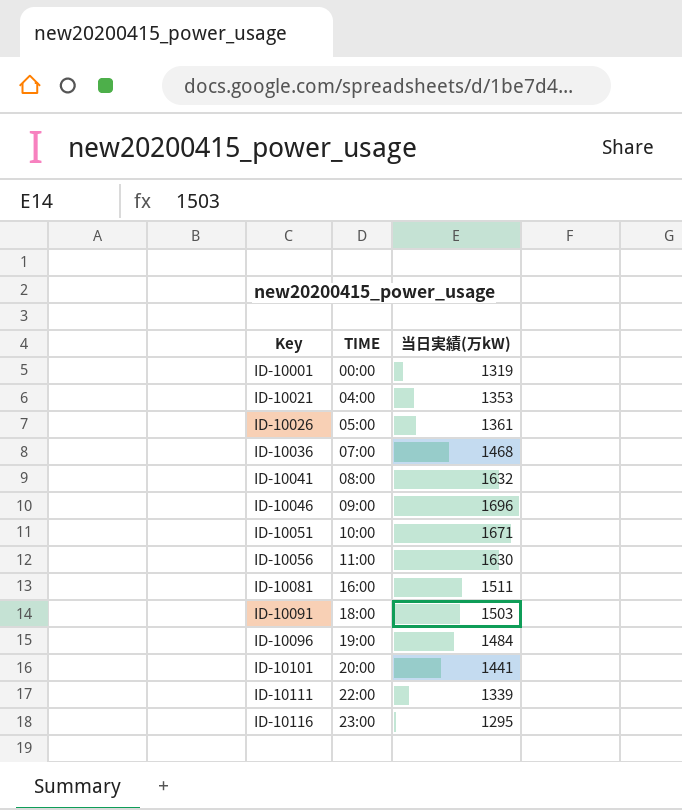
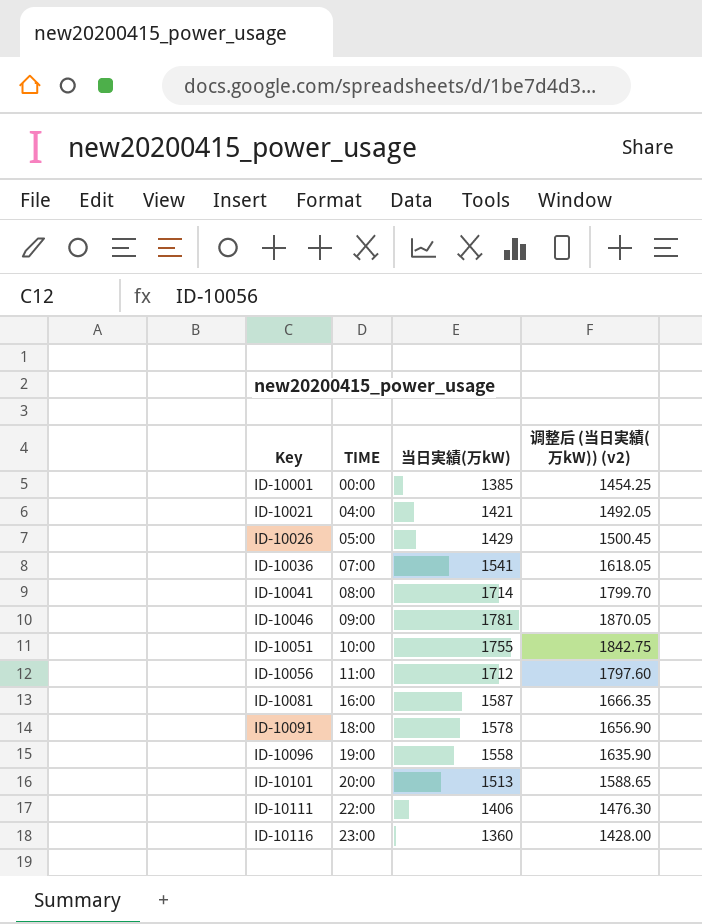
column 调整后 (当日実績(万kW)) (v2) | formula: none -> [当日実績(万kW)] * 1.05
ID-10001 | 当日実績(万kW): 1319 -> 1385
ID-10021 | 当日実績(万kW): 1353 -> 1421
ID-10026 | 当日実績(万kW): 1361 -> 1429
ID-10036 | 当日実績(万kW): 1468 -> 1541
ID-10041 | 当日実績(万kW): 1632 -> 1714
ID-10046 | 当日実績(万kW): 1696 -> 1781
ID-10051 | 当日実績(万kW): 1671 -> 1755
ID-10056 | 当日実績(万kW): 1630 -> 1712
ID-10081 | 当日実績(万kW): 1511 -> 1587
ID-10091 | 当日実績(万kW): 1503 -> 1578
ID-10096 | 当日実績(万kW): 1484 -> 1558
ID-10101 | 当日実績(万kW): 1441 -> 1513
ID-10111 | 当日実績(万kW): 1339 -> 1406
ID-10116 | 当日実績(万kW): 1295 -> 1360

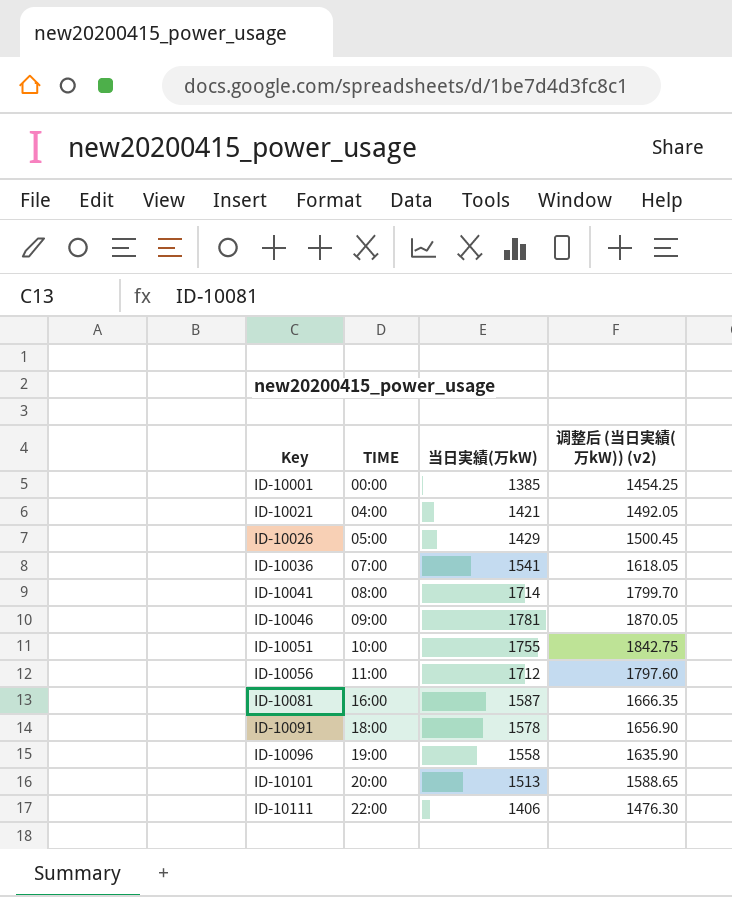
row ID-10116: 23:00 | 1360 | 1428.00 -> none

